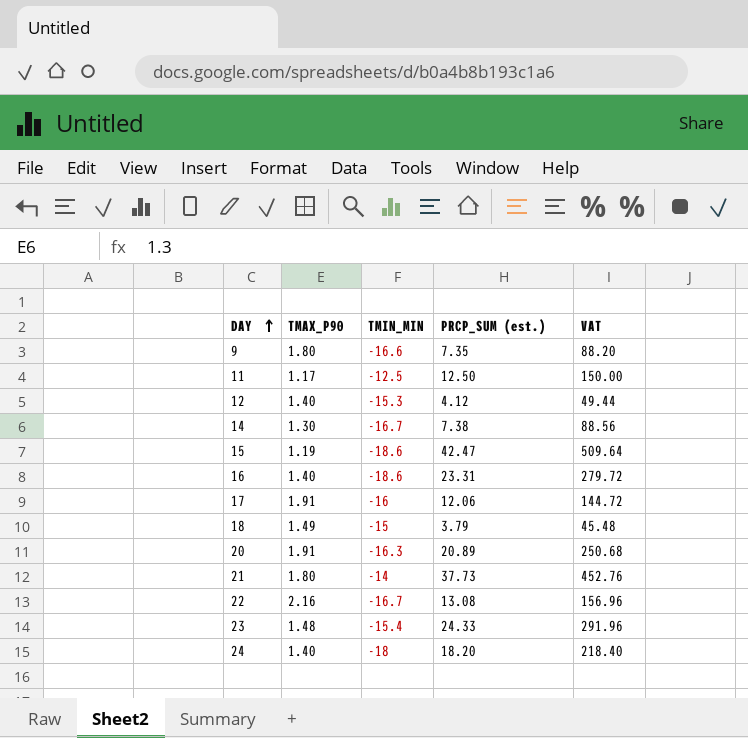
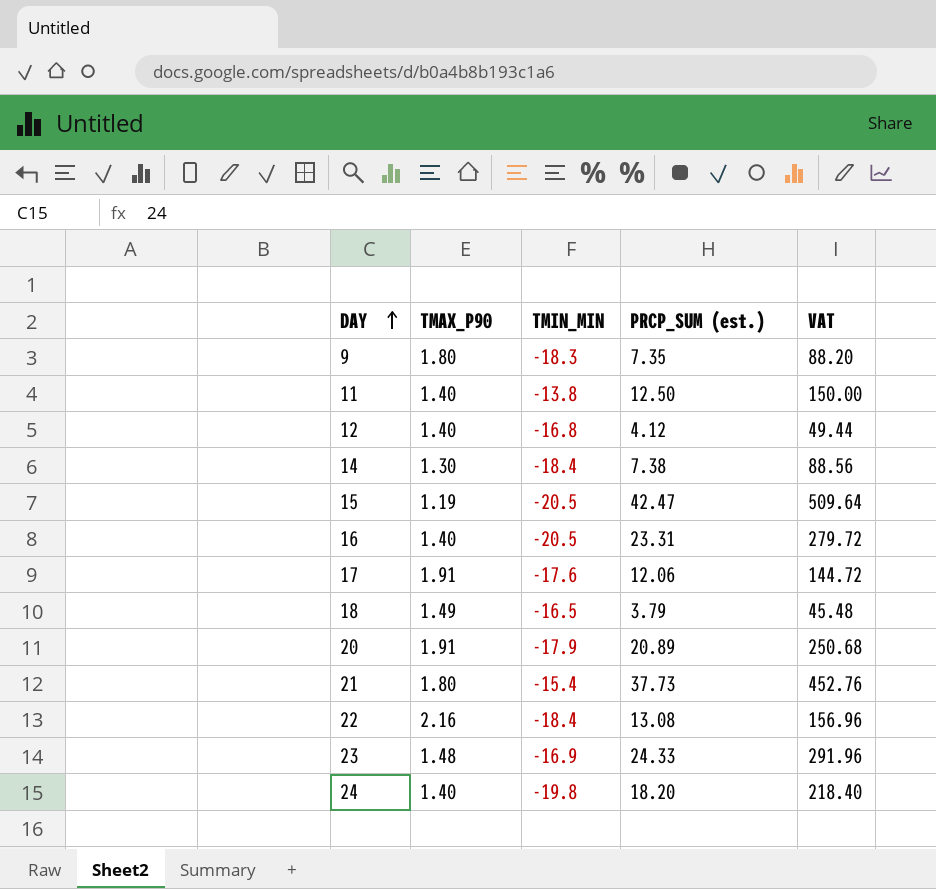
9 | TMIN_MIN: -16.6 -> -18.3
11 | TMAX_P90: 1.17 -> 1.40
11 | TMIN_MIN: -12.5 -> -13.8
12 | TMIN_MIN: -15.3 -> -16.8
14 | TMIN_MIN: -16.7 -> -18.4
15 | TMIN_MIN: -18.6 -> -20.5
16 | TMIN_MIN: -18.6 -> -20.5
17 | TMIN_MIN: -16 -> -17.6
18 | TMIN_MIN: -15 -> -16.5
20 | TMIN_MIN: -16.3 -> -17.9
21 | TMIN_MIN: -14 -> -15.4
22 | TMIN_MIN: -16.7 -> -18.4
23 | TMIN_MIN: -15.4 -> -16.9
24 | TMIN_MIN: -18 -> -19.8

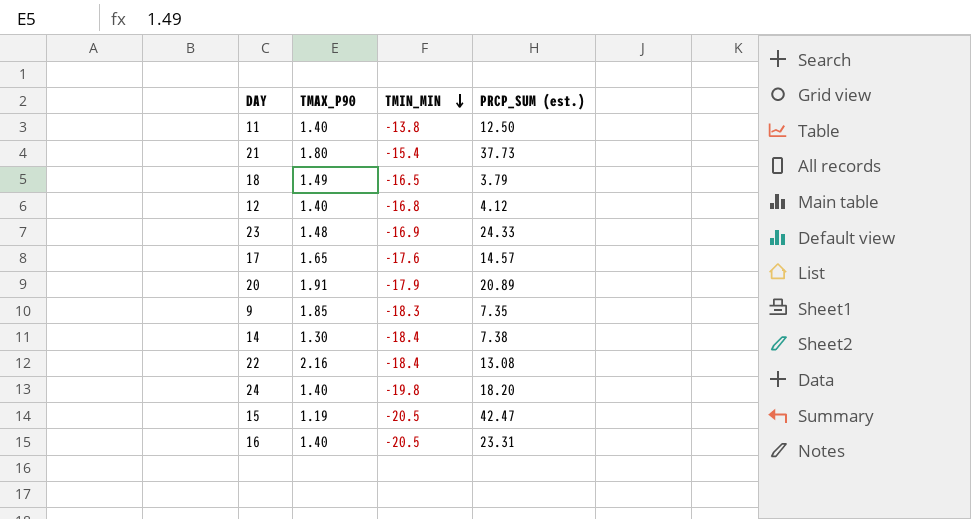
row order: DAY ascending -> TMIN_MIN descending
column VAT | formula: [PRCP_SUM (est.)] * 12 -> none
17 | TMAX_P90: 1.91 -> 1.65
17 | PRCP_SUM (est.): 12.06 -> 14.57
9 | TMAX_P90: 1.80 -> 1.85

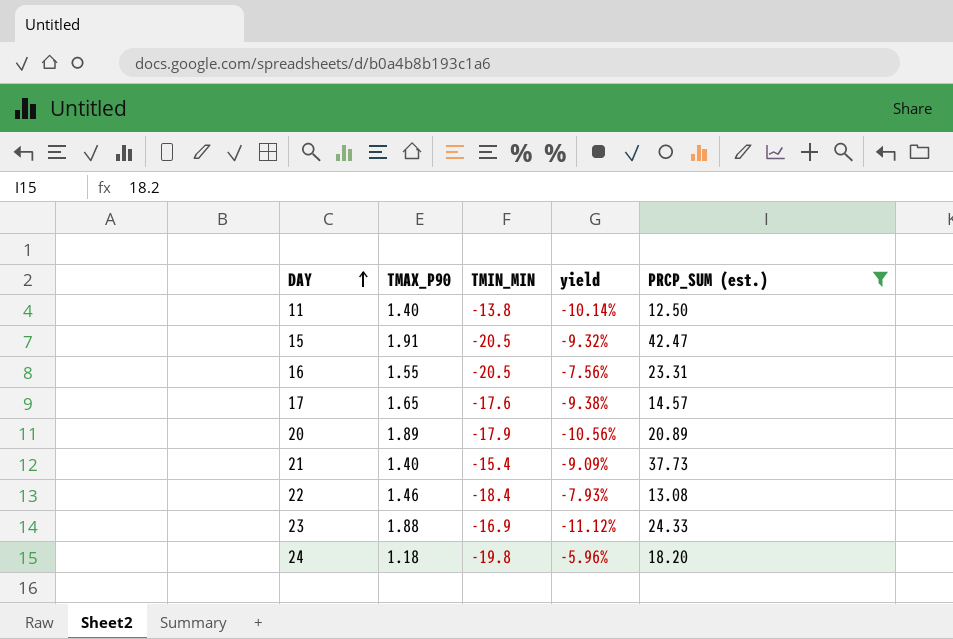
filter: none -> PRCP_SUM (est.) >= 12.50
row order: TMIN_MIN descending -> DAY ascending
column yield | formula: none -> [TMAX_P90] / [TMIN_MIN]
15 | TMAX_P90: 1.19 -> 1.91
16 | TMAX_P90: 1.40 -> 1.55
20 | TMAX_P90: 1.91 -> 1.89
21 | TMAX_P90: 1.80 -> 1.40
22 | TMAX_P90: 2.16 -> 1.46
23 | TMAX_P90: 1.48 -> 1.88
24 | TMAX_P90: 1.40 -> 1.18

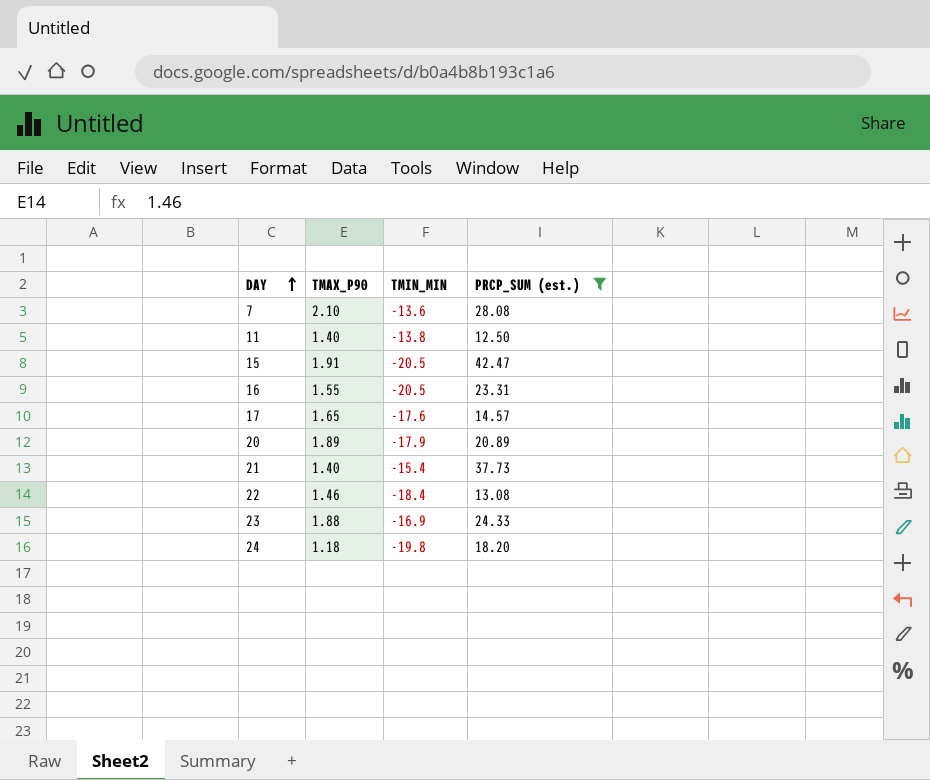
column yield | formula: [TMAX_P90] / [TMIN_MIN] -> none
row 7: none -> 2.10 | -13.6 | 28.08

